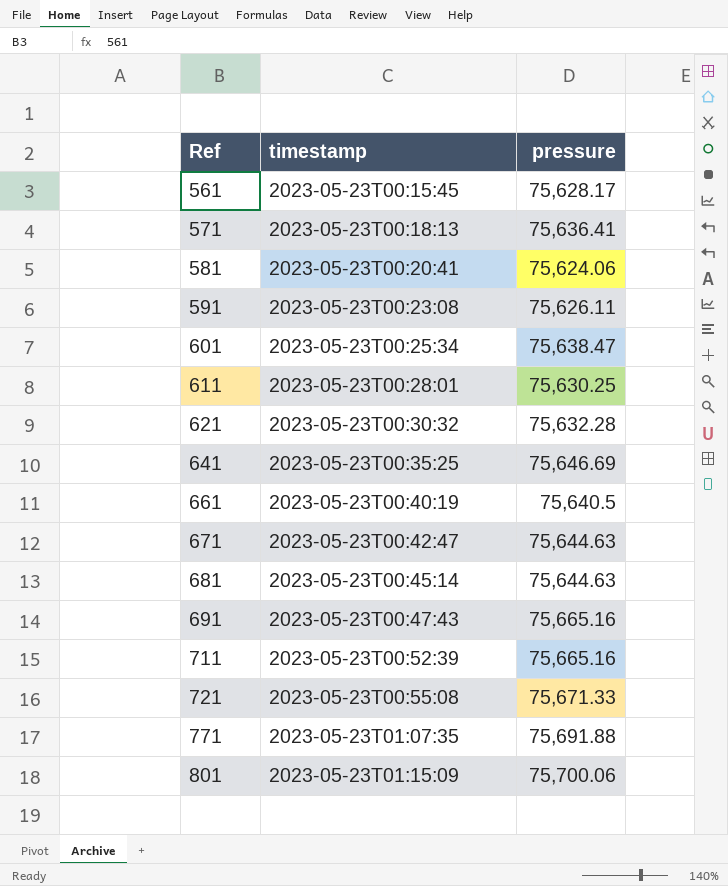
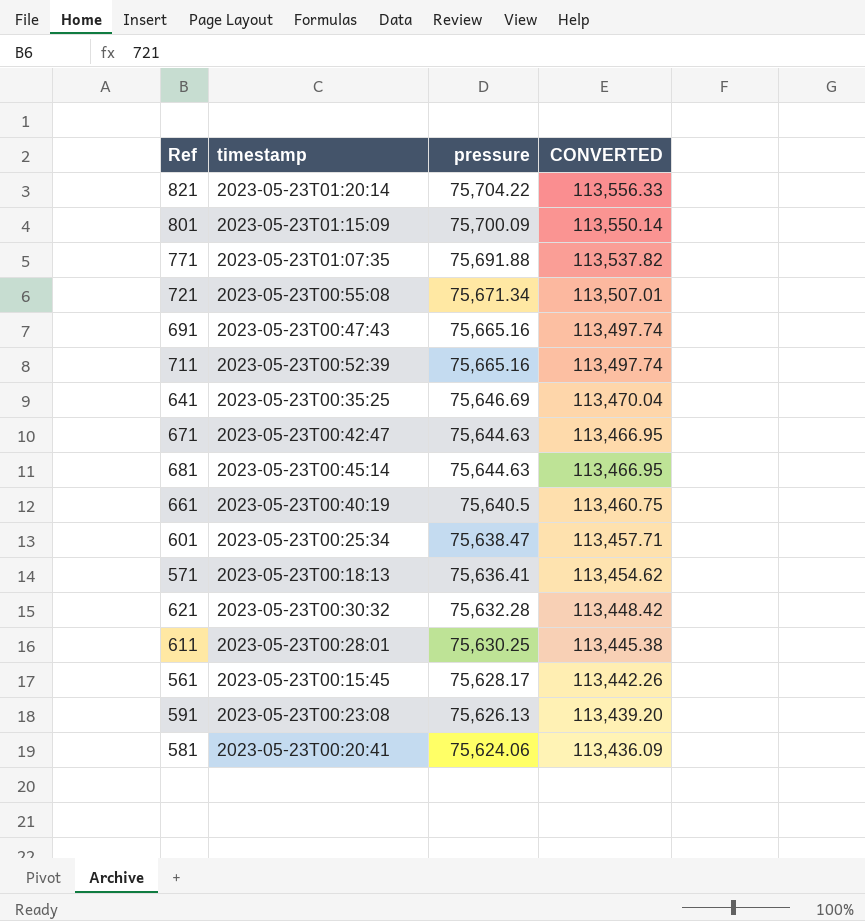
row order: Ref ascending -> pressure descending
column CONVERTED | formula: none -> [pressure] * 1.5
row 821: none -> 2023-05-23T01:20:14 | 75,704.22 | 113,556.33
801 | pressure: 75,700.06 -> 75,700.09
721 | pressure: 75,671.33 -> 75,671.34
591 | pressure: 75,626.11 -> 75,626.13

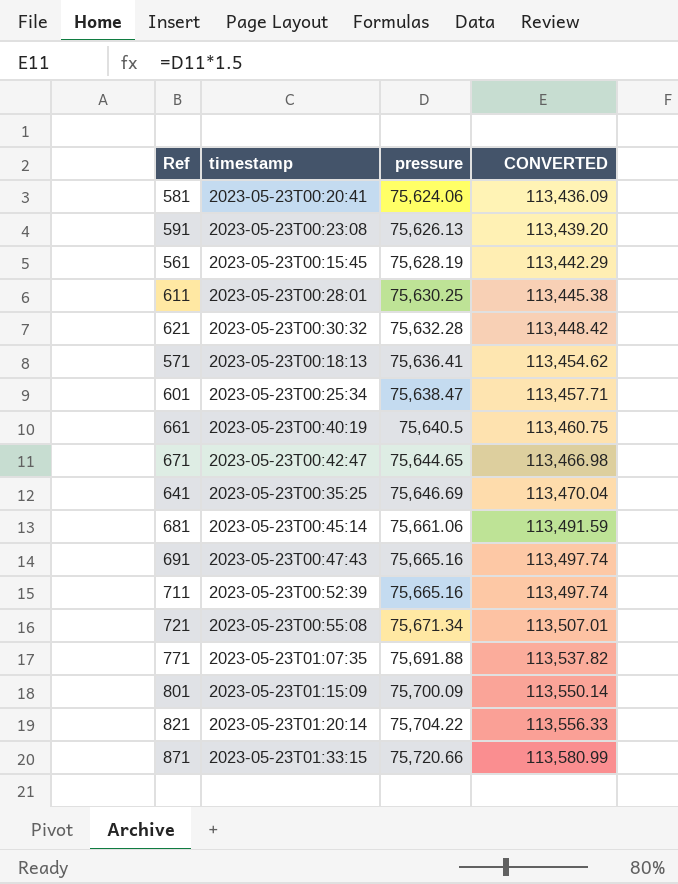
row order: pressure descending -> pressure ascending
561 | pressure: 75,628.17 -> 75,628.19
561 | CONVERTED: 113,442.26 -> 113,442.29
671 | pressure: 75,644.63 -> 75,644.65
671 | CONVERTED: 113,466.95 -> 113,466.98
681 | pressure: 75,644.63 -> 75,661.06
681 | CONVERTED: 113,466.95 -> 113,491.59
row 871: none -> 2023-05-23T01:33:15 | 75,720.66 | 113,580.99

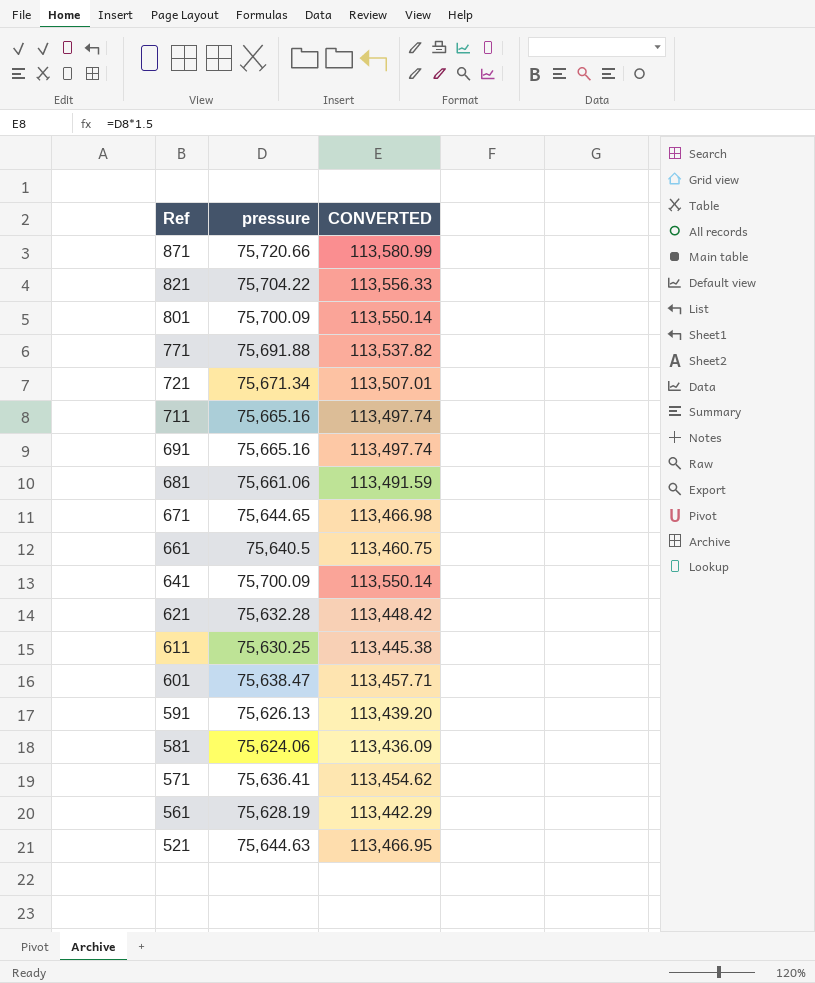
row order: pressure ascending -> Ref descending
column timestamp | position: 2 -> none
641 | pressure: 75,646.69 -> 75,700.09
641 | CONVERTED: 113,470.04 -> 113,550.14
row 521: none -> 75,644.63 | 113,466.95

